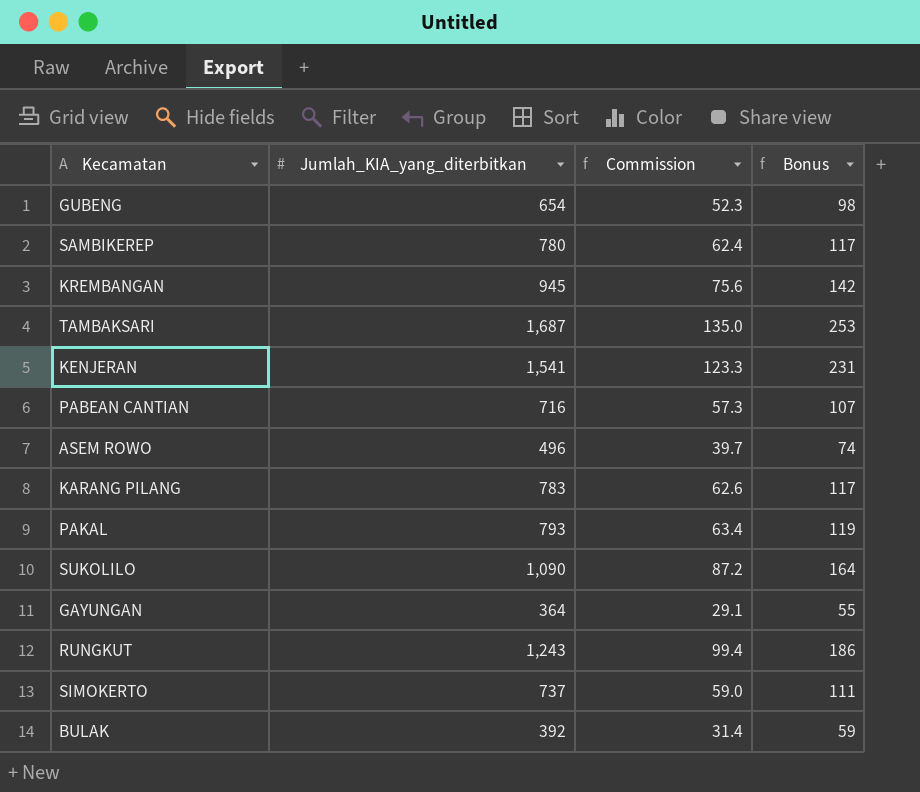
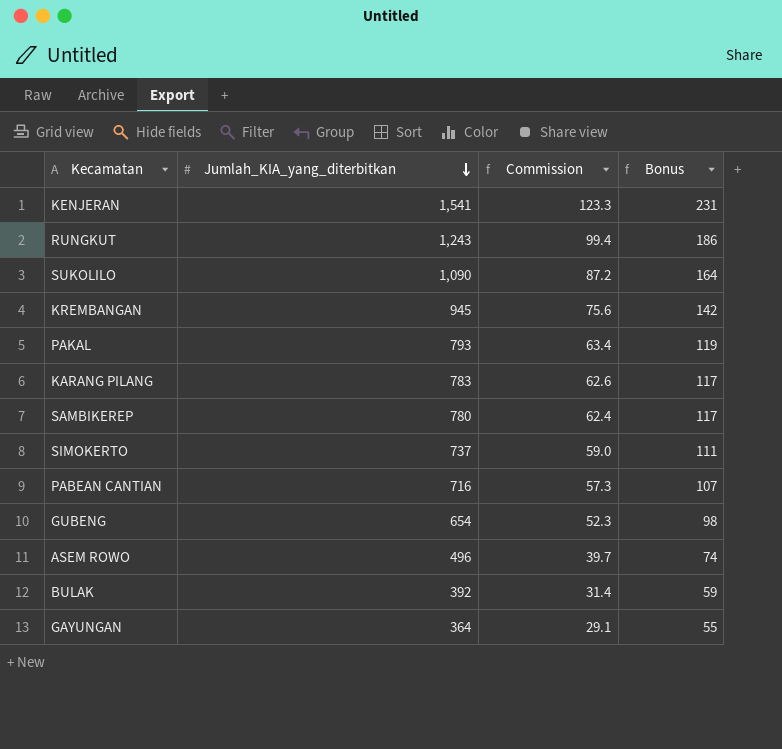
row order: none -> Jumlah_KIA_yang_diterbitkan descending
row TAMBAKSARI: 1,687 | 135.0 | 253 -> none

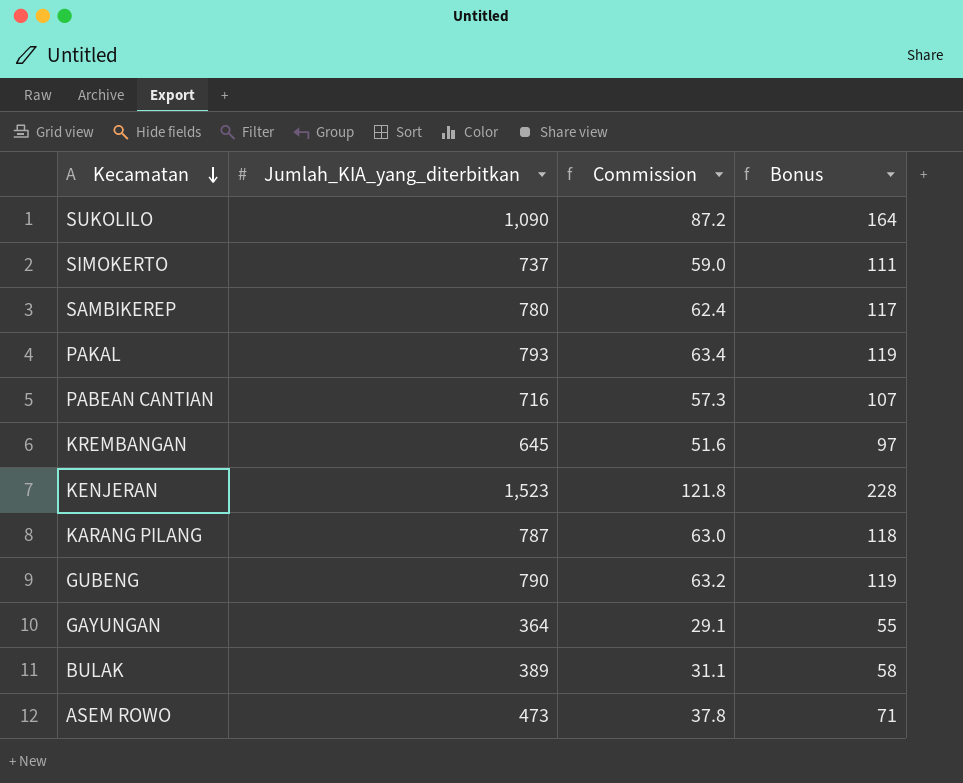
row order: Jumlah_KIA_yang_diterbitkan descending -> Kecamatan descending
row RUNGKUT: 1,243 | 99.4 | 186 -> none
KREMBANGAN | Jumlah_KIA_yang_diterbitkan: 945 -> 645
KREMBANGAN | Commission: 75.6 -> 51.6
KREMBANGAN | Bonus: 142 -> 97
KENJERAN | Jumlah_KIA_yang_diterbitkan: 1,541 -> 1,523
KENJERAN | Commission: 123.3 -> 121.8
KENJERAN | Bonus: 231 -> 228
KARANG PILANG | Jumlah_KIA_yang_diterbitkan: 783 -> 787
KARANG PILANG | Commission: 62.6 -> 63.0
KARANG PILANG | Bonus: 117 -> 118
GUBENG | Jumlah_KIA_yang_diterbitkan: 654 -> 790
GUBENG | Commission: 52.3 -> 63.2
GUBENG | Bonus: 98 -> 119
BULAK | Jumlah_KIA_yang_diterbitkan: 392 -> 389
BULAK | Commission: 31.4 -> 31.1
BULAK | Bonus: 59 -> 58
ASEM ROWO | Jumlah_KIA_yang_diterbitkan: 496 -> 473
ASEM ROWO | Commission: 39.7 -> 37.8
ASEM ROWO | Bonus: 74 -> 71

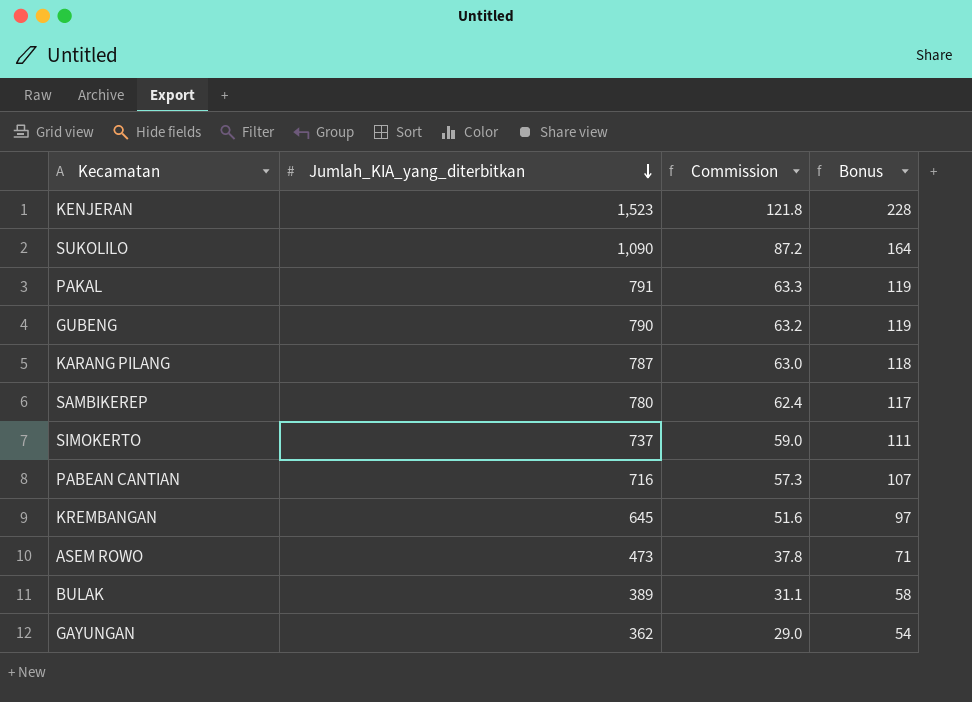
row order: Kecamatan descending -> Jumlah_KIA_yang_diterbitkan descending
PAKAL | Jumlah_KIA_yang_diterbitkan: 793 -> 791
PAKAL | Commission: 63.4 -> 63.3
GAYUNGAN | Jumlah_KIA_yang_diterbitkan: 364 -> 362
GAYUNGAN | Commission: 29.1 -> 29.0
GAYUNGAN | Bonus: 55 -> 54

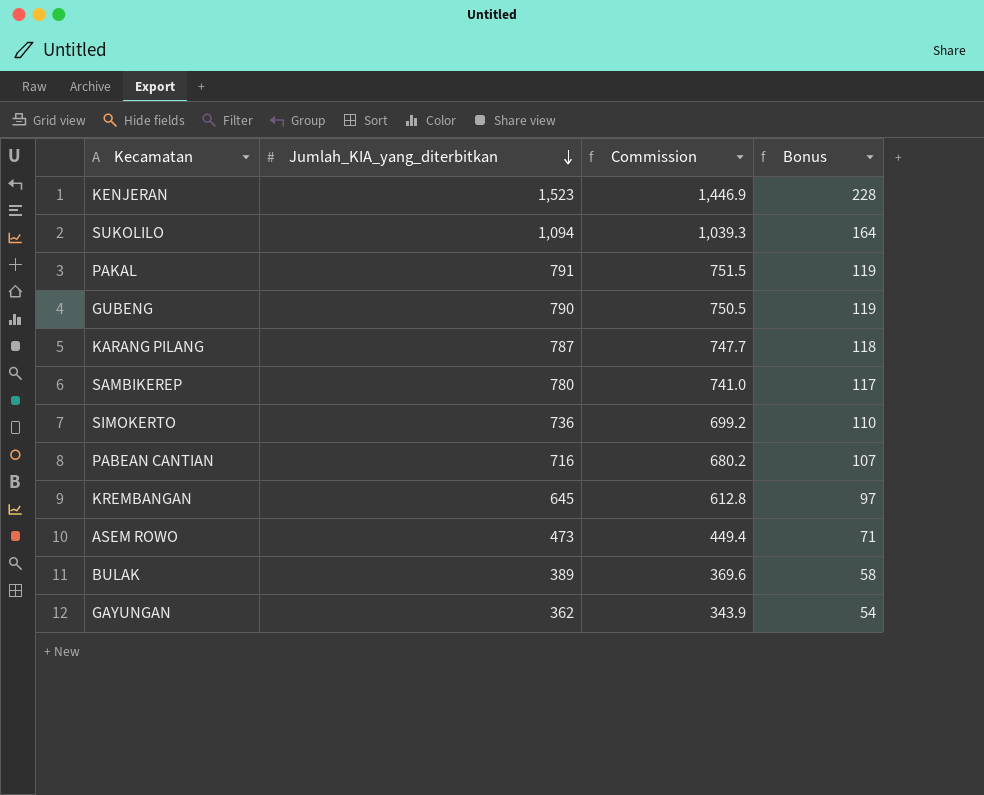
column Commission | formula: [Jumlah_KIA_yang_diterbitkan] * 0.08 -> [Jumlah_KIA_yang_diterbitkan] * 0.95
SUKOLILO | Jumlah_KIA_yang_diterbitkan: 1,090 -> 1,094
SIMOKERTO | Jumlah_KIA_yang_diterbitkan: 737 -> 736
SIMOKERTO | Bonus: 111 -> 110

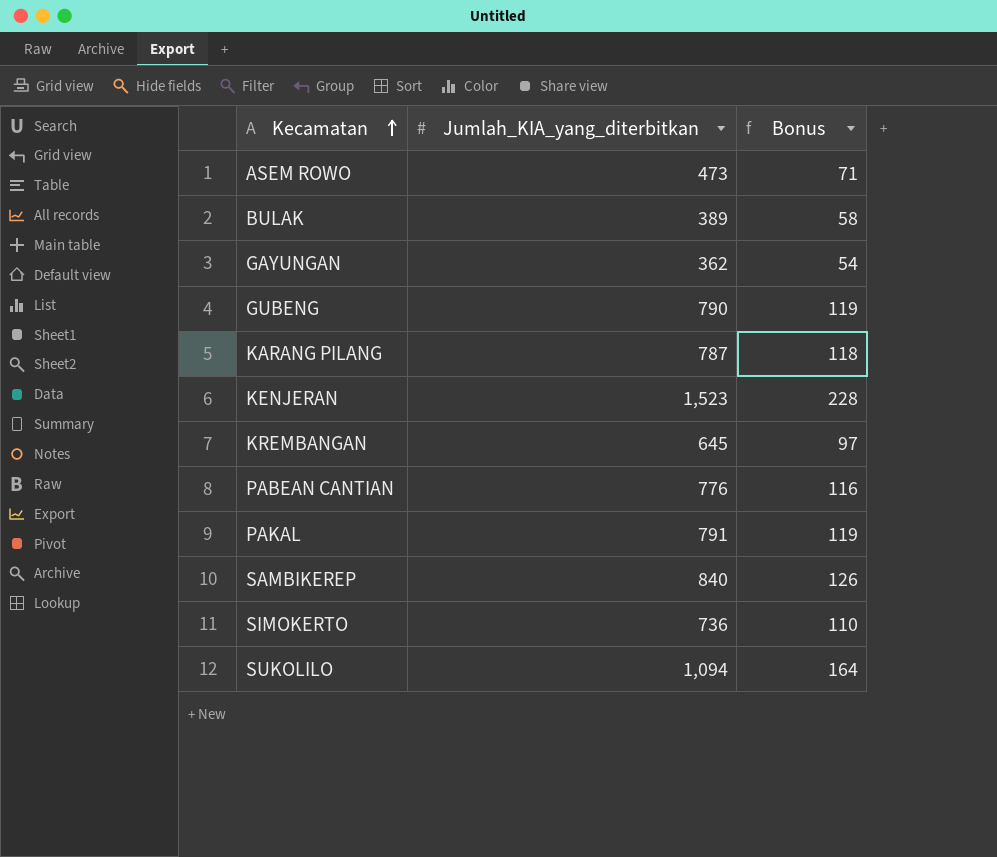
row order: Jumlah_KIA_yang_diterbitkan descending -> Kecamatan ascending
column Commission | formula: [Jumlah_KIA_yang_diterbitkan] * 0.95 -> none
PABEAN CANTIAN | Jumlah_KIA_yang_diterbitkan: 716 -> 776
PABEAN CANTIAN | Bonus: 107 -> 116
SAMBIKEREP | Jumlah_KIA_yang_diterbitkan: 780 -> 840
SAMBIKEREP | Bonus: 117 -> 126

